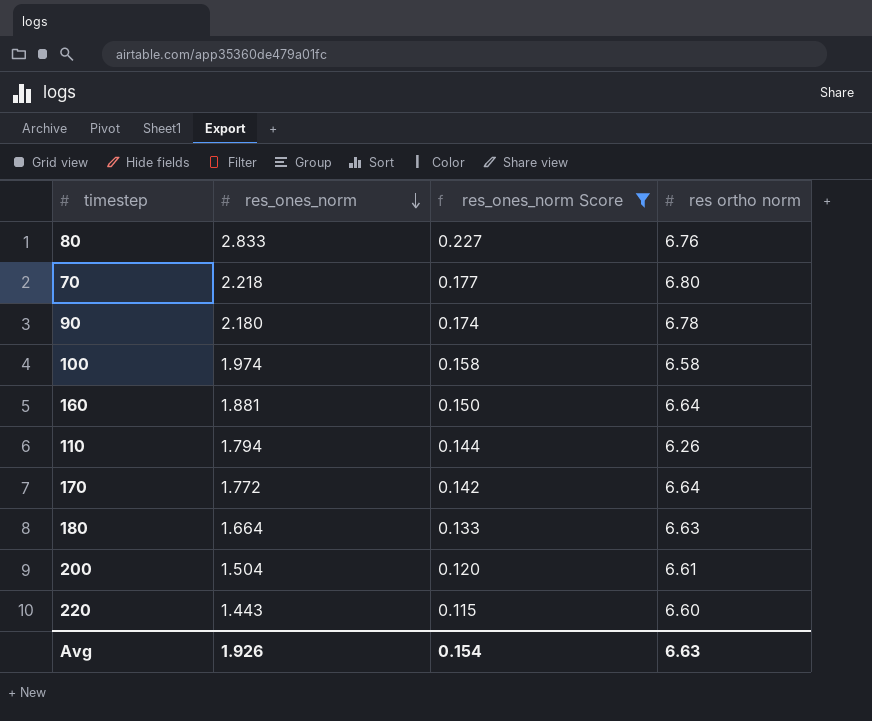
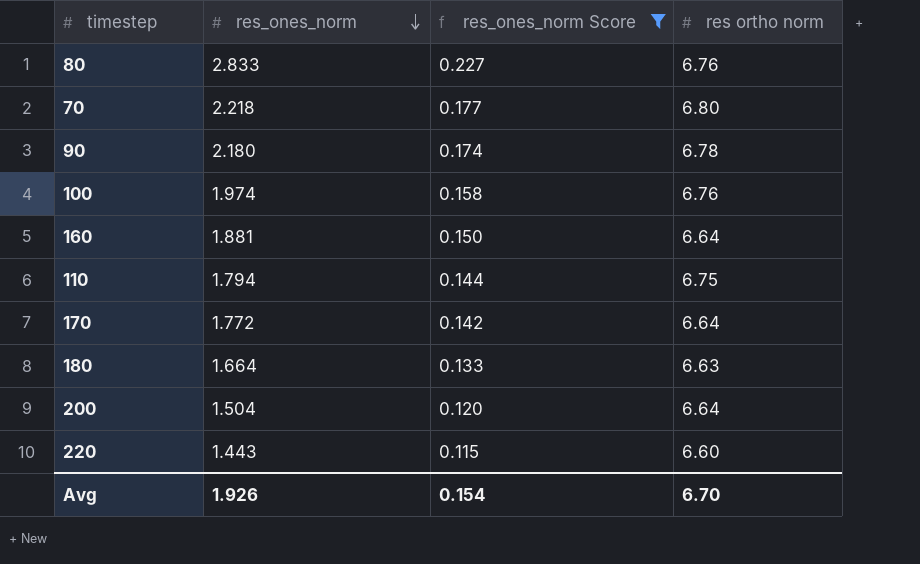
100 | res ortho norm: 6.58 -> 6.76
110 | res ortho norm: 6.26 -> 6.75
200 | res ortho norm: 6.61 -> 6.64
Avg | res ortho norm: 6.63 -> 6.70

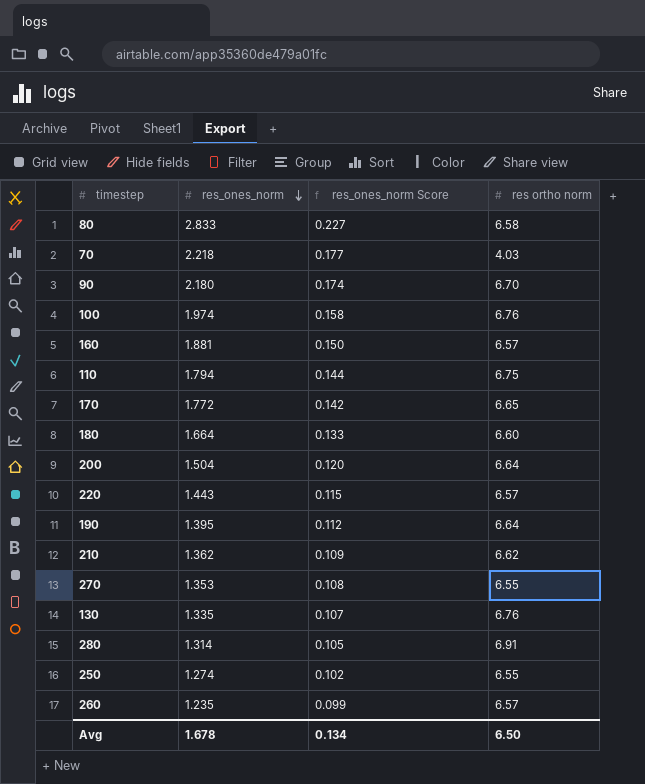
filter: res_ones_norm Score >= 0.115 -> none
80 | res ortho norm: 6.76 -> 6.58
70 | res ortho norm: 6.80 -> 4.03
90 | res ortho norm: 6.78 -> 6.70
160 | res ortho norm: 6.64 -> 6.57
170 | res ortho norm: 6.64 -> 6.65
180 | res ortho norm: 6.63 -> 6.60
220 | res ortho norm: 6.60 -> 6.57
Avg | res_ones_norm: 1.926 -> 1.678
Avg | res_ones_norm Score: 0.154 -> 0.134
Avg | res ortho norm: 6.70 -> 6.50

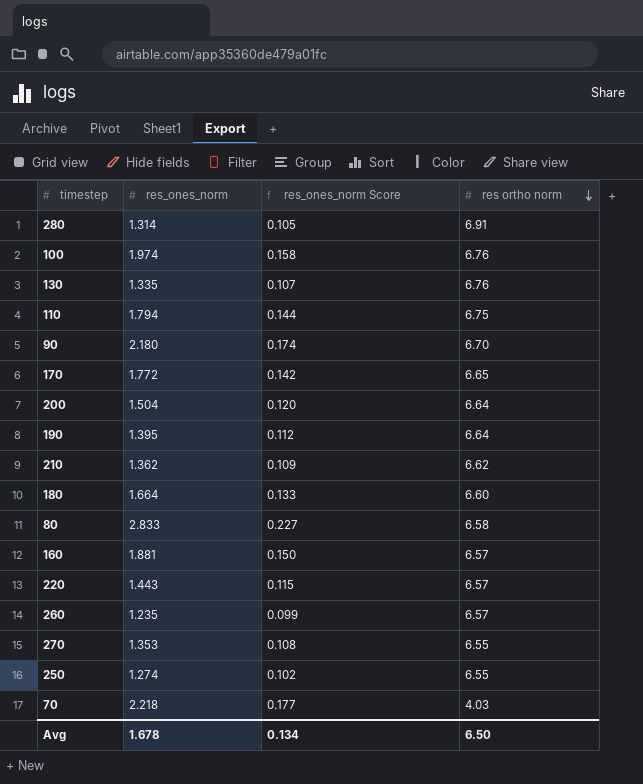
row order: res_ones_norm descending -> res ortho norm descending

